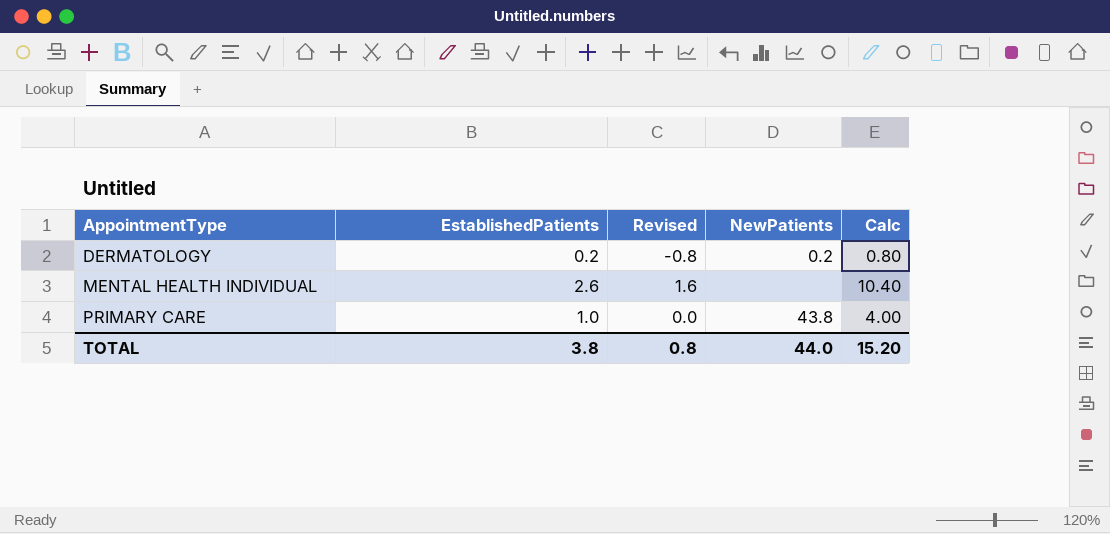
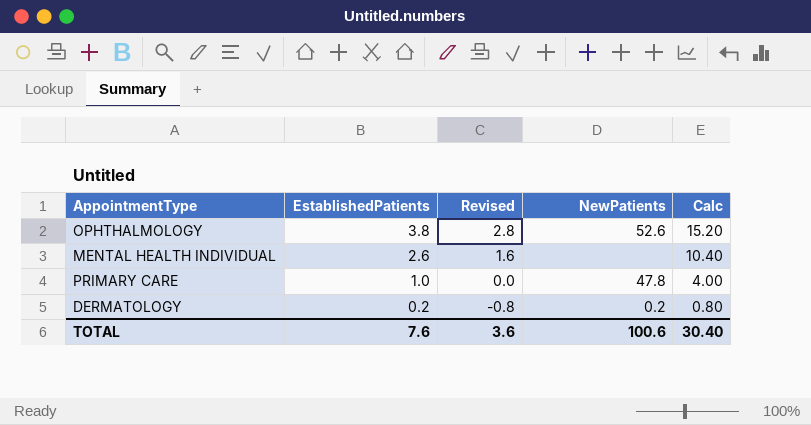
row order: AppointmentType ascending -> EstablishedPatients descending
row OPHTHALMOLOGY: none -> 3.8 | 2.8 | 52.6 | 15.20
PRIMARY CARE | NewPatients: 43.8 -> 47.8
TOTAL | EstablishedPatients: 3.8 -> 7.6
TOTAL | Revised: 0.8 -> 3.6
TOTAL | NewPatients: 44.0 -> 100.6
TOTAL | Calc: 15.20 -> 30.40

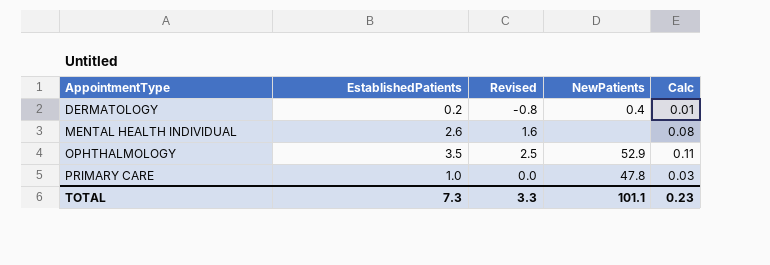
row order: EstablishedPatients descending -> AppointmentType ascending
column Calc | formula: [EstablishedPatients] * 4 -> [EstablishedPatients] * 0.03
DERMATOLOGY | NewPatients: 0.2 -> 0.4
OPHTHALMOLOGY | EstablishedPatients: 3.8 -> 3.5
OPHTHALMOLOGY | Revised: 2.8 -> 2.5
OPHTHALMOLOGY | NewPatients: 52.6 -> 52.9
TOTAL | EstablishedPatients: 7.6 -> 7.3
TOTAL | Revised: 3.6 -> 3.3
TOTAL | NewPatients: 100.6 -> 101.1
TOTAL | Calc: 30.40 -> 0.23

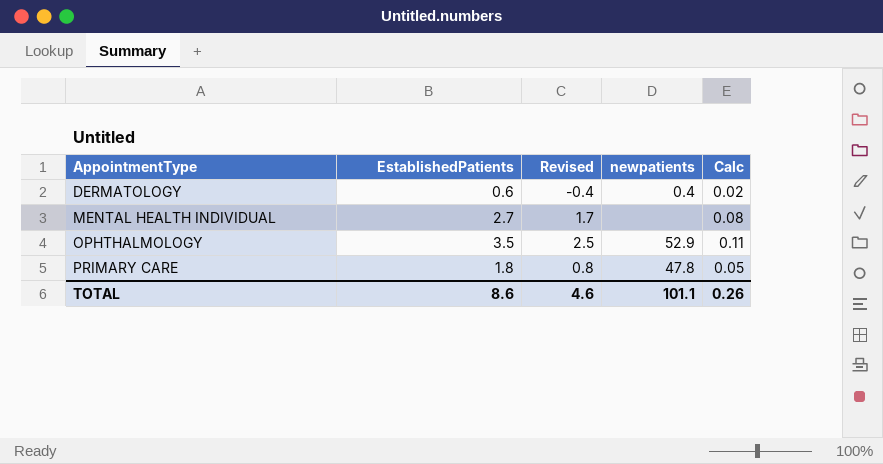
column name: NewPatients -> newpatients
DERMATOLOGY | EstablishedPatients: 0.2 -> 0.6
DERMATOLOGY | Revised: -0.8 -> -0.4
DERMATOLOGY | Calc: 0.01 -> 0.02
MENTAL HEALTH INDIVIDUAL | EstablishedPatients: 2.6 -> 2.7
MENTAL HEALTH INDIVIDUAL | Revised: 1.6 -> 1.7
PRIMARY CARE | EstablishedPatients: 1.0 -> 1.8
PRIMARY CARE | Revised: 0.0 -> 0.8
PRIMARY CARE | Calc: 0.03 -> 0.05
TOTAL | EstablishedPatients: 7.3 -> 8.6
TOTAL | Revised: 3.3 -> 4.6
TOTAL | Calc: 0.23 -> 0.26

